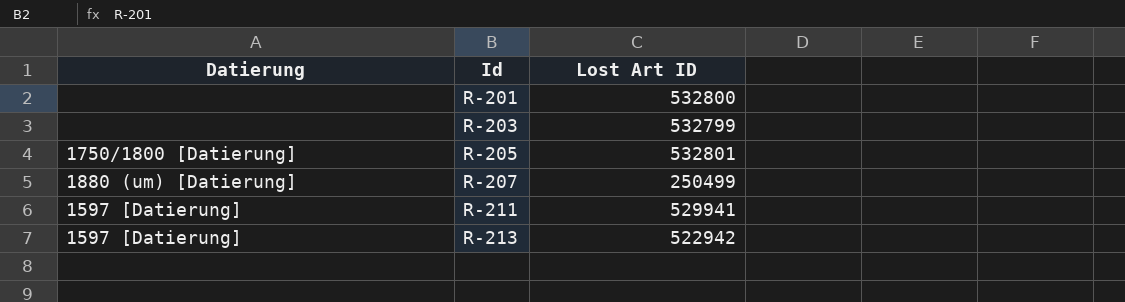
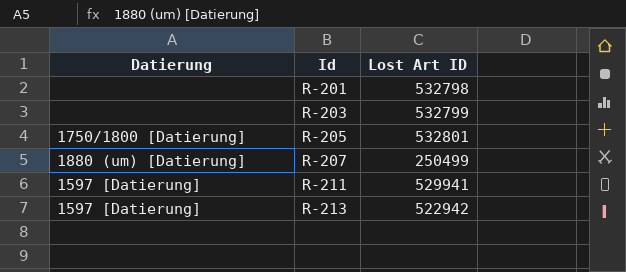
R-201 | Lost Art ID: 532800 -> 532798

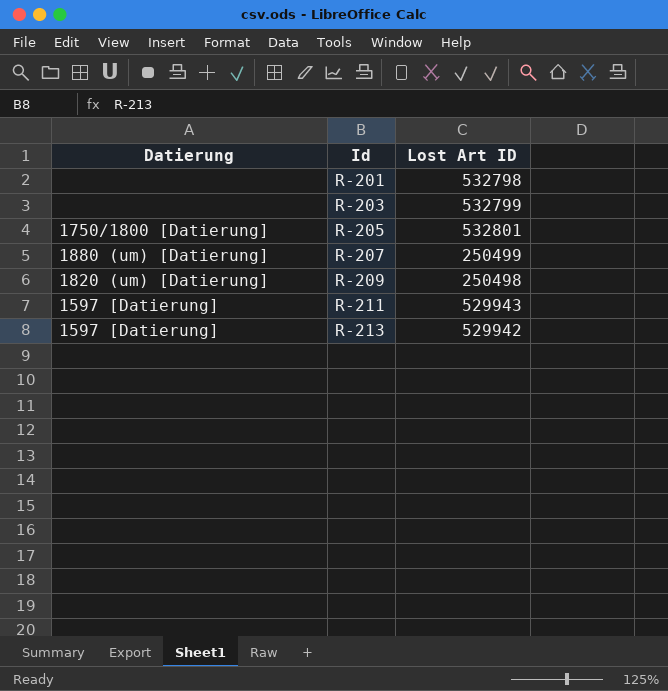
row R-209: none -> 1820 (um) [Datierung] | 250498
R-211 | Lost Art ID: 529941 -> 529943
R-213 | Lost Art ID: 522942 -> 529942

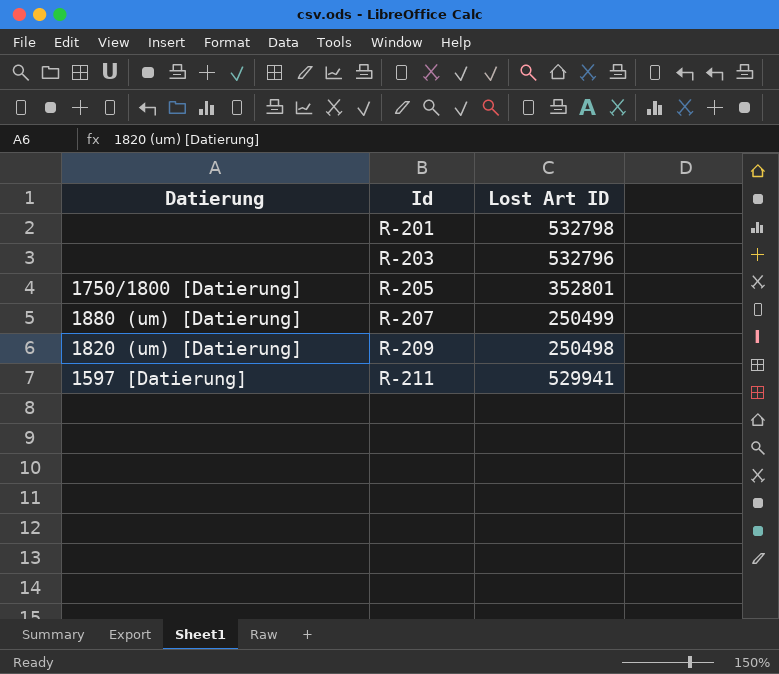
row R-213: 1597 [Datierung] | 529942 -> none
R-203 | Lost Art ID: 532799 -> 532796
R-205 | Lost Art ID: 532801 -> 352801
R-211 | Lost Art ID: 529943 -> 529941

